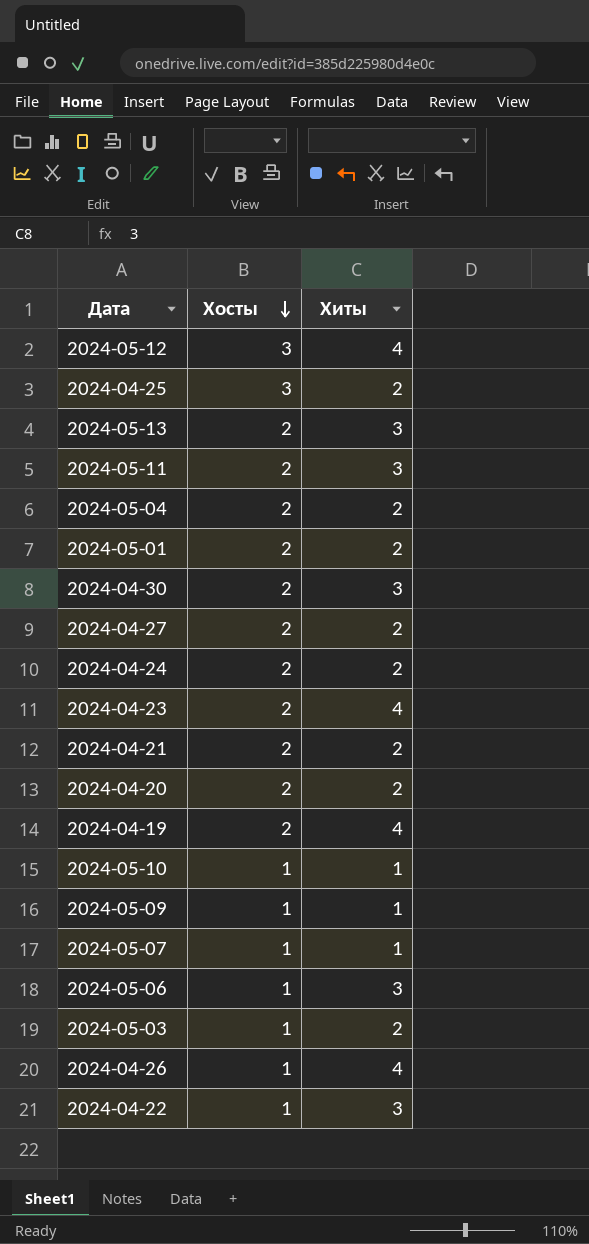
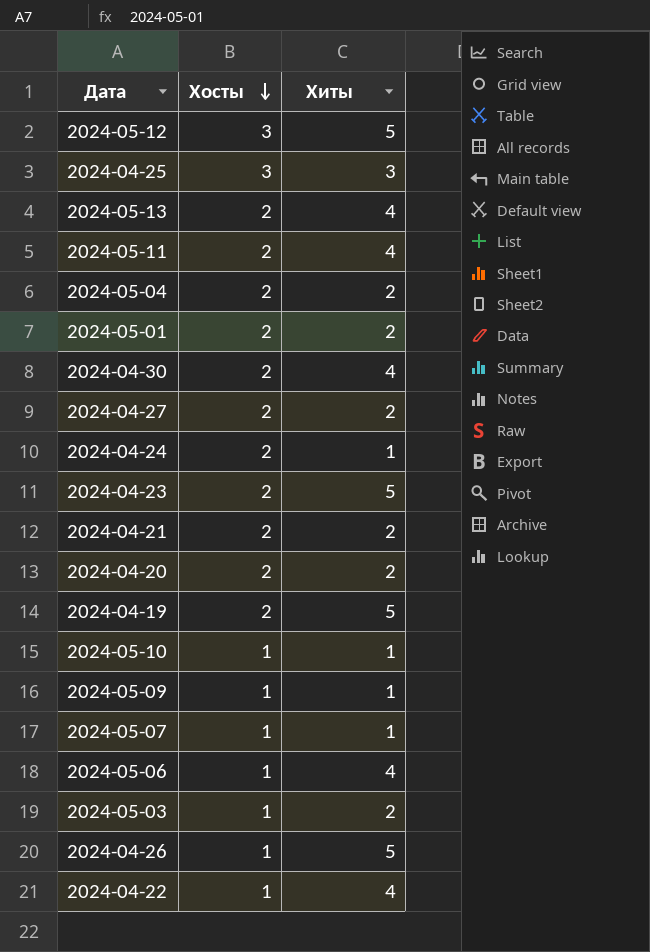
2024-05-12 | Хиты: 4 -> 5
2024-04-25 | Хиты: 2 -> 3
2024-05-13 | Хиты: 3 -> 4
2024-05-11 | Хиты: 3 -> 4
2024-04-30 | Хиты: 3 -> 4
2024-04-24 | Хиты: 2 -> 1
2024-04-23 | Хиты: 4 -> 5
2024-04-19 | Хиты: 4 -> 5
2024-05-06 | Хиты: 3 -> 4
2024-04-26 | Хиты: 4 -> 5
2024-04-22 | Хиты: 3 -> 4

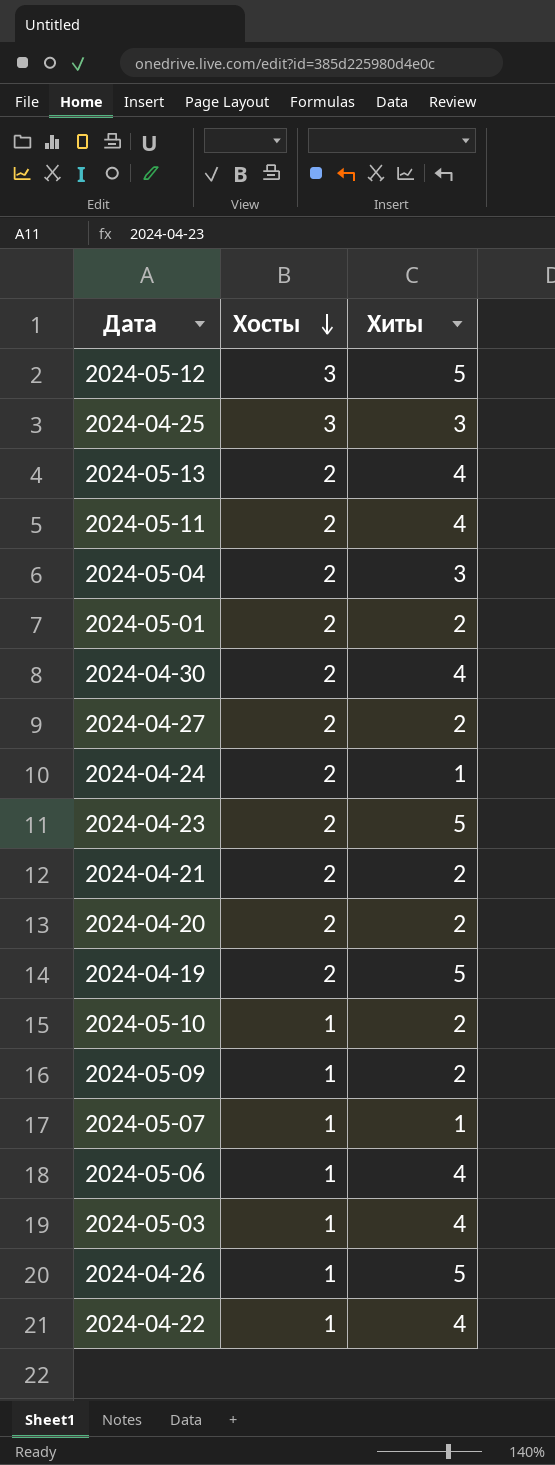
2024-05-04 | Хиты: 2 -> 3
2024-05-10 | Хиты: 1 -> 2
2024-05-09 | Хиты: 1 -> 2
2024-05-03 | Хиты: 2 -> 4

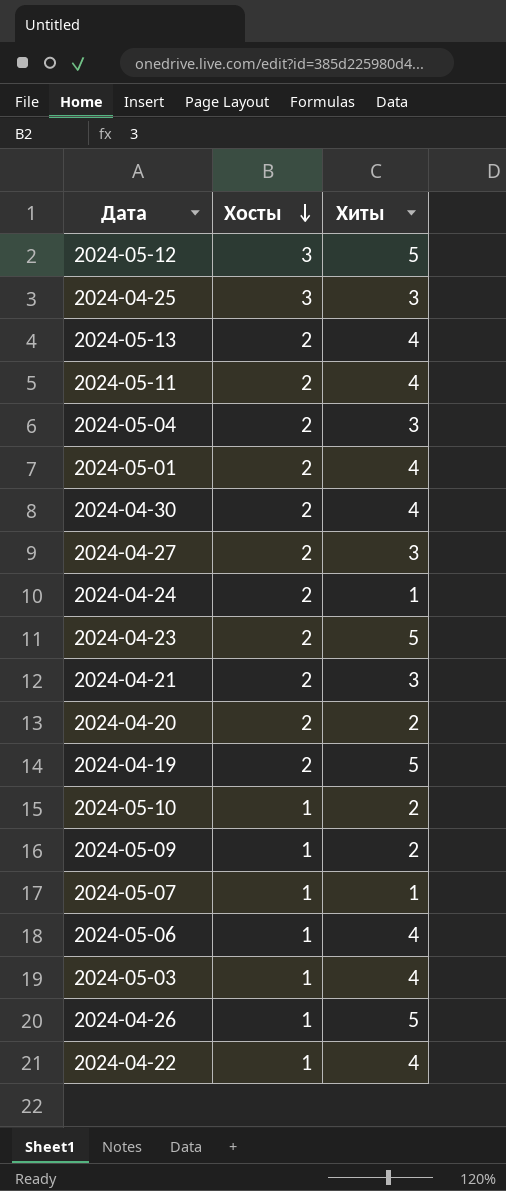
2024-05-01 | Хиты: 2 -> 4
2024-04-27 | Хиты: 2 -> 3
2024-04-21 | Хиты: 2 -> 3

